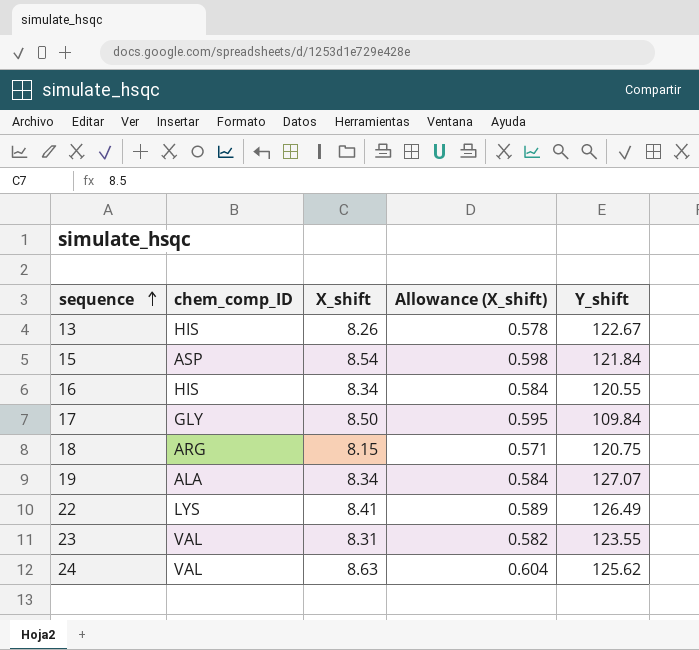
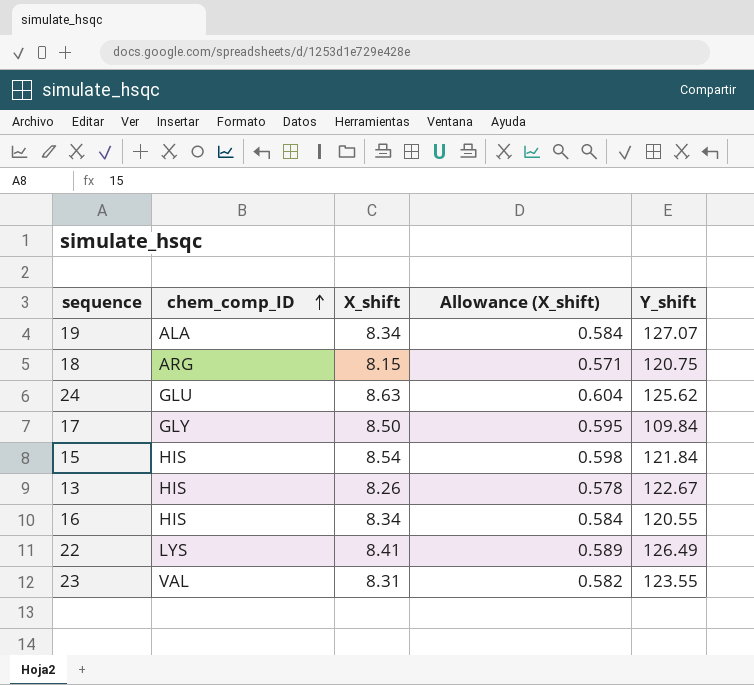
row order: sequence ascending -> chem_comp_ID ascending
24 | chem_comp_ID: VAL -> GLU
15 | chem_comp_ID: ASP -> HIS

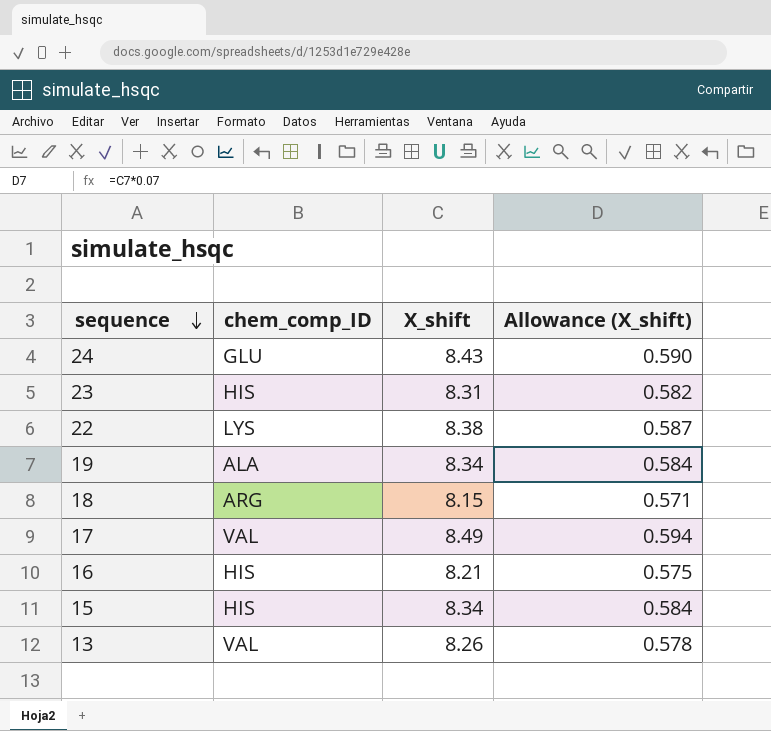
row order: chem_comp_ID ascending -> sequence descending
column Y_shift | position: 5 -> none
24 | X_shift: 8.63 -> 8.43
24 | Allowance (X_shift): 0.604 -> 0.590
23 | chem_comp_ID: VAL -> HIS
22 | X_shift: 8.41 -> 8.38
22 | Allowance (X_shift): 0.589 -> 0.587
17 | chem_comp_ID: GLY -> VAL
17 | X_shift: 8.50 -> 8.49
17 | Allowance (X_shift): 0.595 -> 0.594
16 | X_shift: 8.34 -> 8.21
16 | Allowance (X_shift): 0.584 -> 0.575
15 | X_shift: 8.54 -> 8.34
15 | Allowance (X_shift): 0.598 -> 0.584
13 | chem_comp_ID: HIS -> VAL

